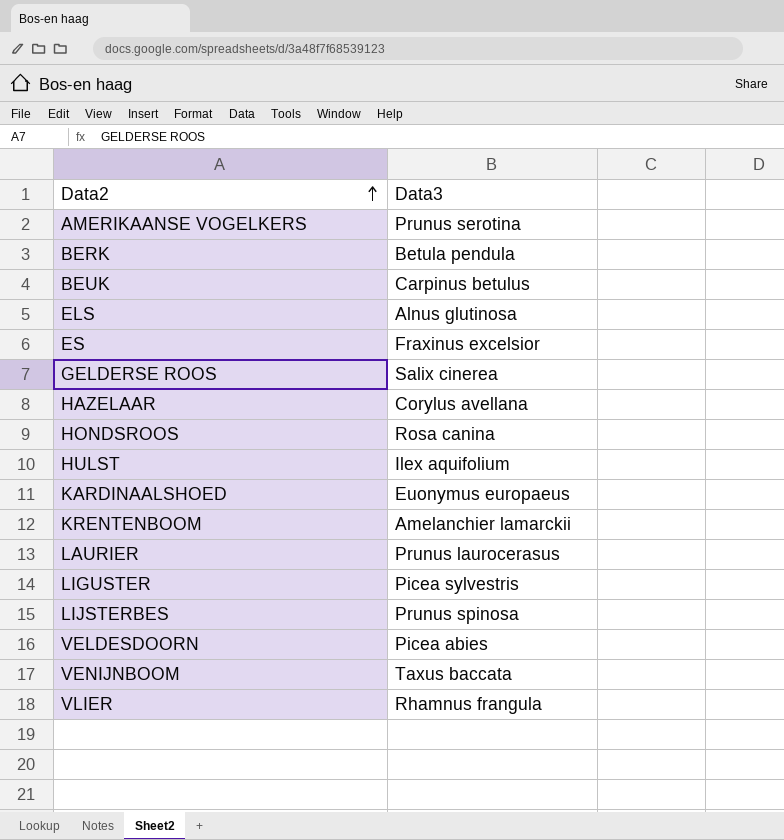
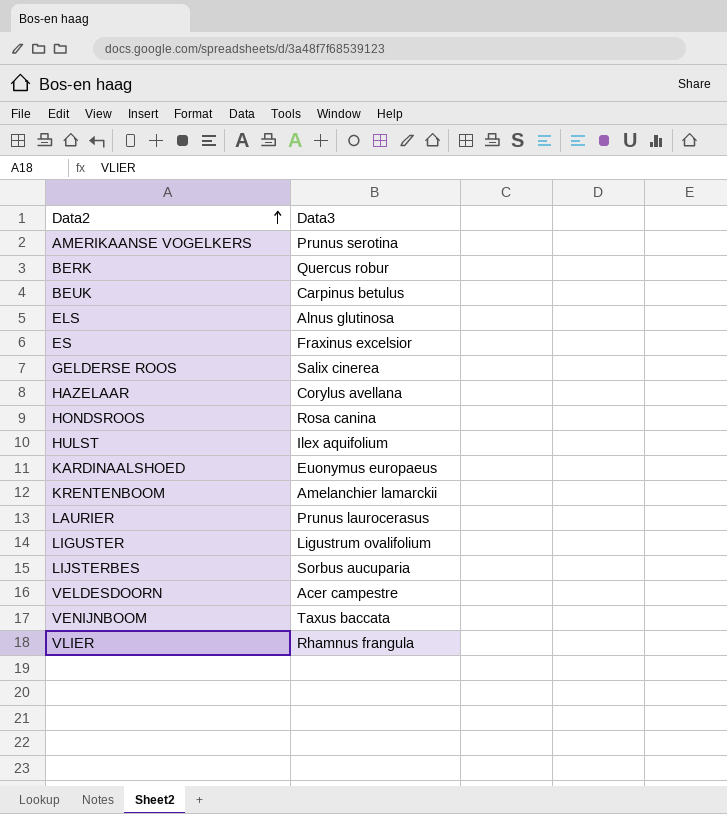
BERK | Data3: Betula pendula -> Quercus robur
LIGUSTER | Data3: Picea sylvestris -> Ligustrum ovalifolium
LIJSTERBES | Data3: Prunus spinosa -> Sorbus aucuparia
VELDESDOORN | Data3: Picea abies -> Acer campestre

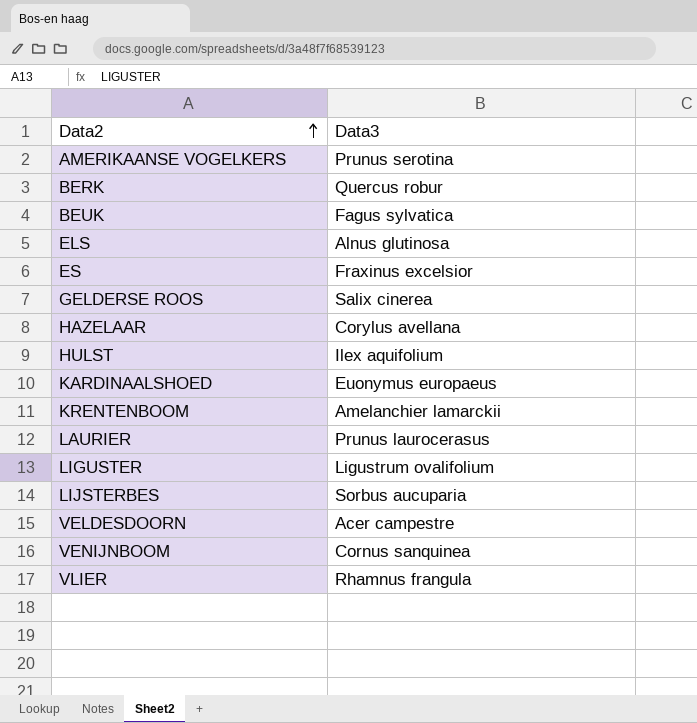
row HONDSROOS: Rosa canina -> none
BEUK | Data3: Carpinus betulus -> Fagus sylvatica
VENIJNBOOM | Data3: Taxus baccata -> Cornus sanquinea

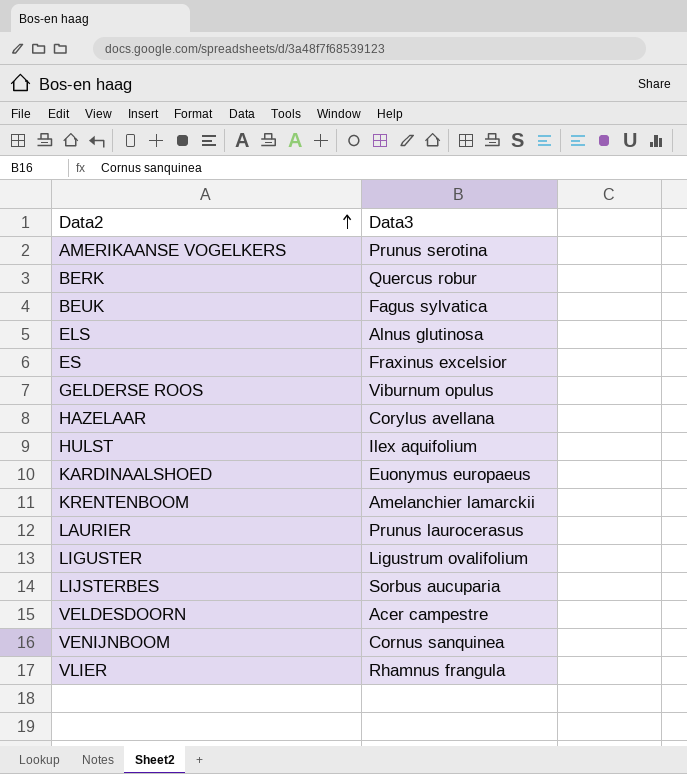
GELDERSE ROOS | Data3: Salix cinerea -> Viburnum opulus

